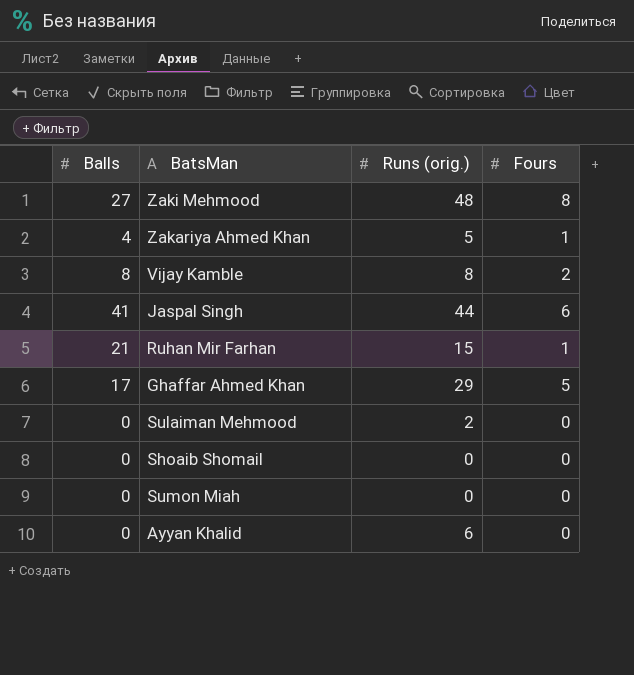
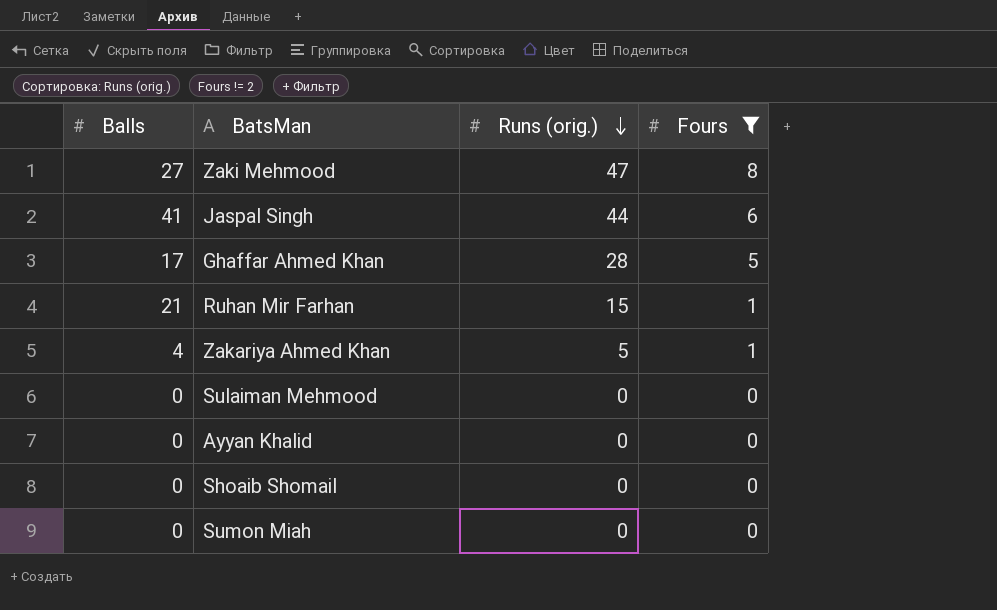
filter: none -> Fours != 2
row order: none -> Runs (orig.) descending
Zaki Mehmood | Runs (orig.): 48 -> 47
Ghaffar Ahmed Khan | Runs (orig.): 29 -> 28
Sulaiman Mehmood | Runs (orig.): 2 -> 0
Ayyan Khalid | Runs (orig.): 6 -> 0

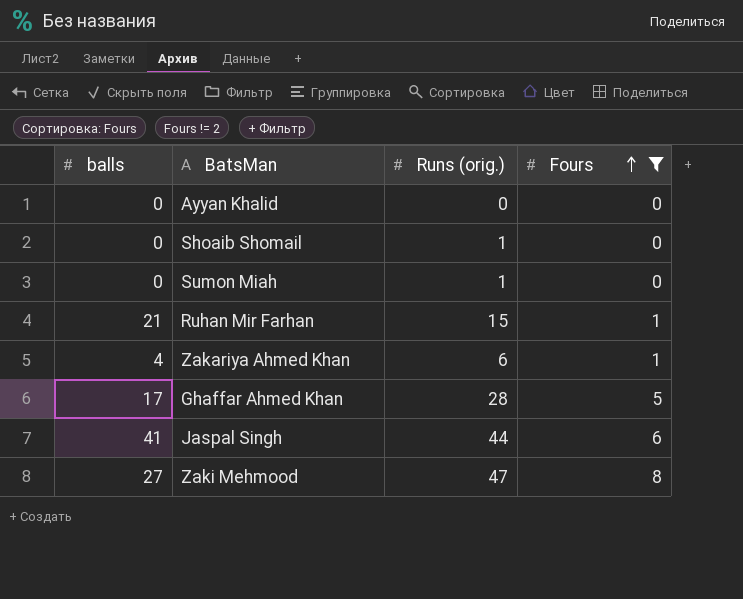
row order: Runs (orig.) descending -> Fours ascending
column name: Balls -> balls
row Sulaiman Mehmood: 0 | 0 | 0 -> none
Shoaib Shomail | Runs (orig.): 0 -> 1
Sumon Miah | Runs (orig.): 0 -> 1
Zakariya Ahmed Khan | Runs (orig.): 5 -> 6

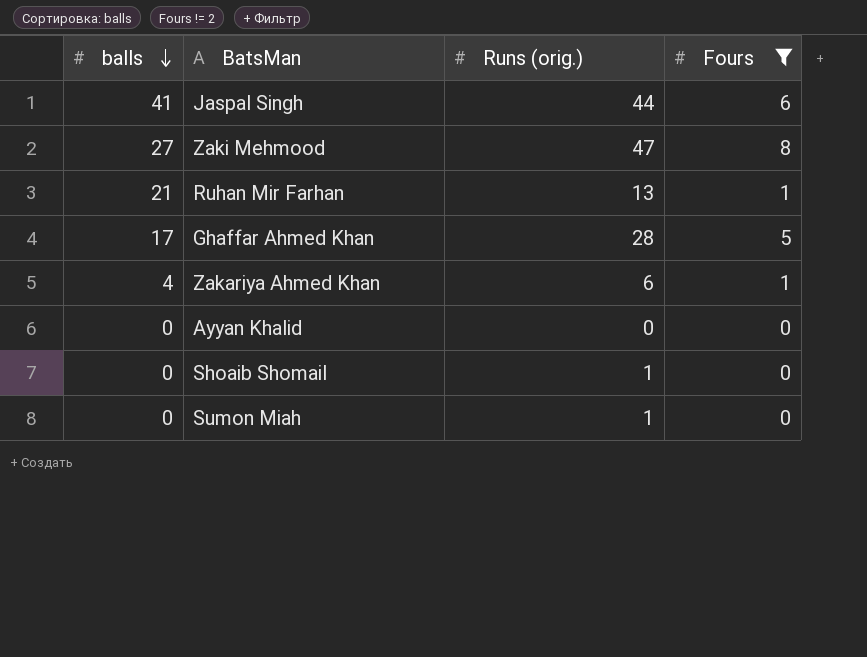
row order: Fours ascending -> balls descending
Ruhan Mir Farhan | Runs (orig.): 15 -> 13

